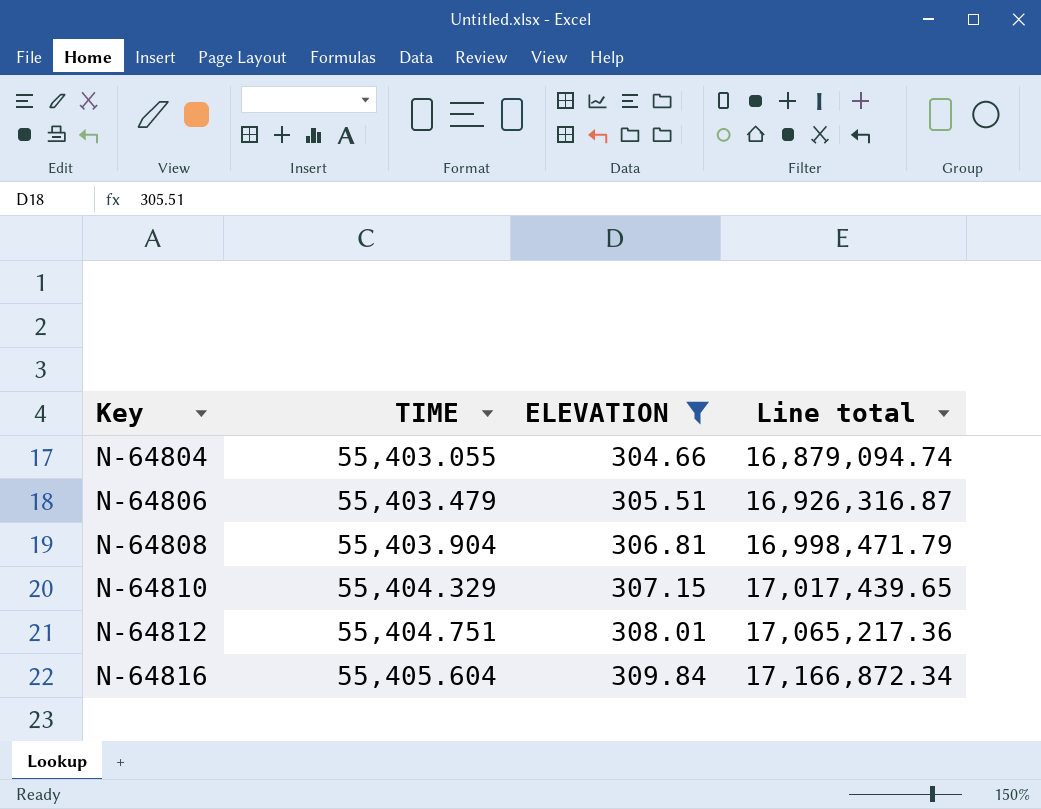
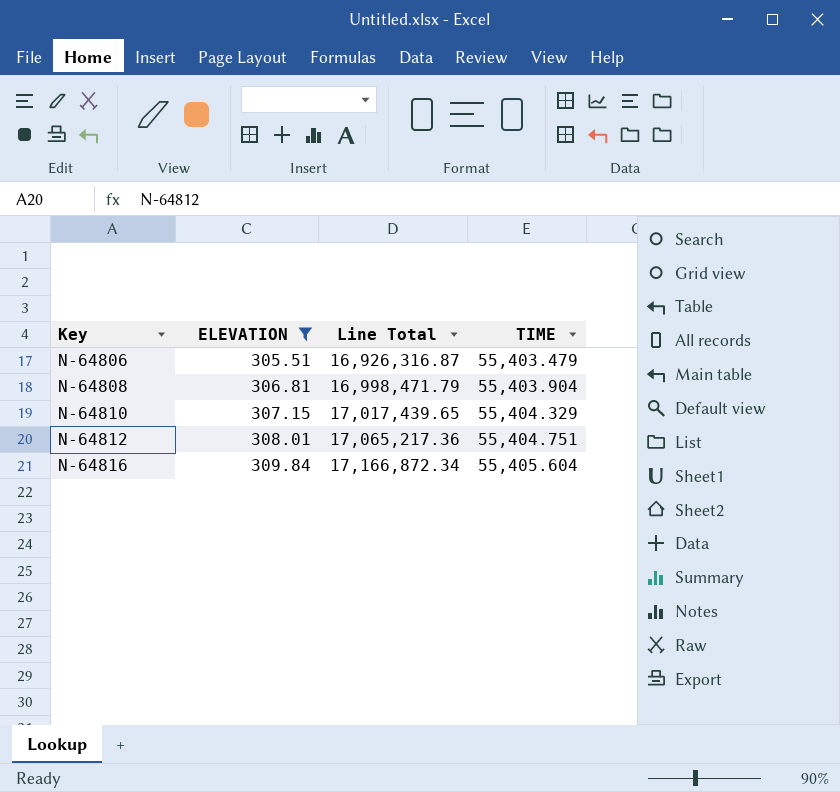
column name: Line total -> Line Total
column TIME | position: 2 -> 4
row N-64804: 55,403.055 | 304.66 | 16,879,094.74 -> none

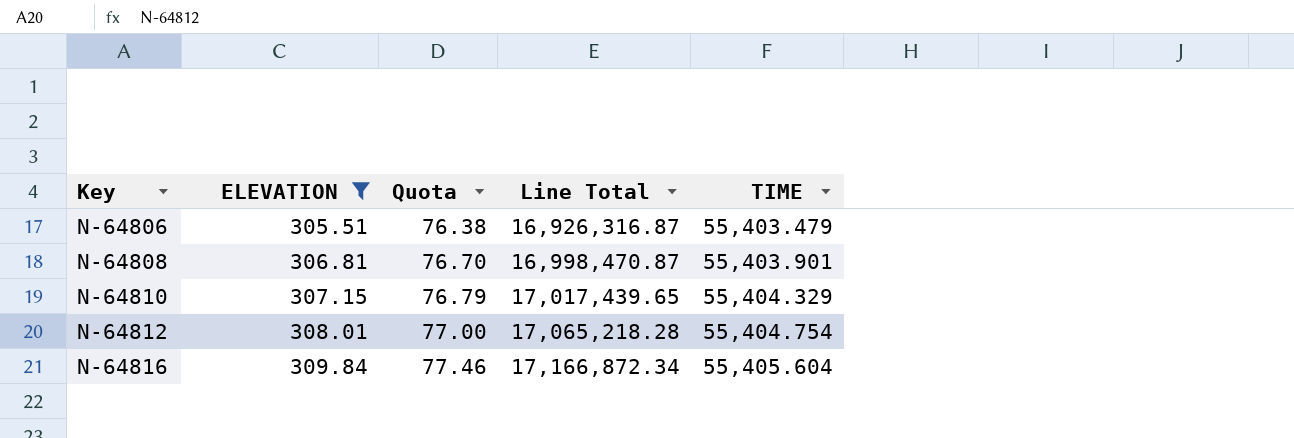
column Quota | formula: none -> [ELEVATION] * 0.25
N-64808 | Line Total: 16,998,471.79 -> 16,998,470.87
N-64808 | TIME: 55,403.904 -> 55,403.901
N-64812 | Line Total: 17,065,217.36 -> 17,065,218.28
N-64812 | TIME: 55,404.751 -> 55,404.754

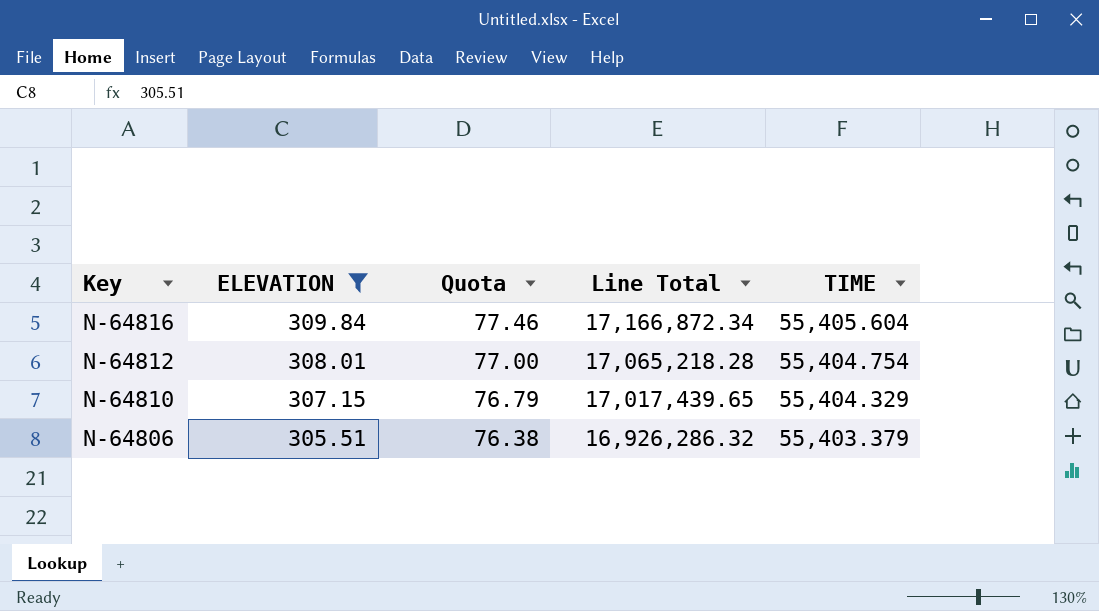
row order: Key ascending -> Key descending
row N-64808: 306.81 | 76.70 | 16,998,470.87 | 55,403.901 -> none
N-64806 | Line Total: 16,926,316.87 -> 16,926,286.32
N-64806 | TIME: 55,403.479 -> 55,403.379

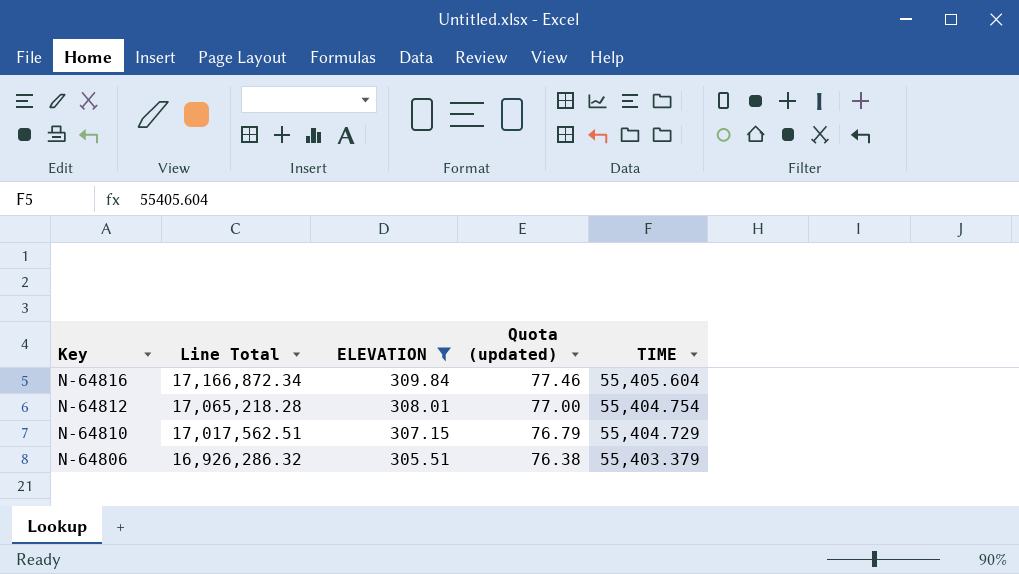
column Line Total | position: 4 -> 2
column name: Quota -> Quota (updated)
N-64810 | Line Total: 17,017,439.65 -> 17,017,562.51
N-64810 | TIME: 55,404.329 -> 55,404.729

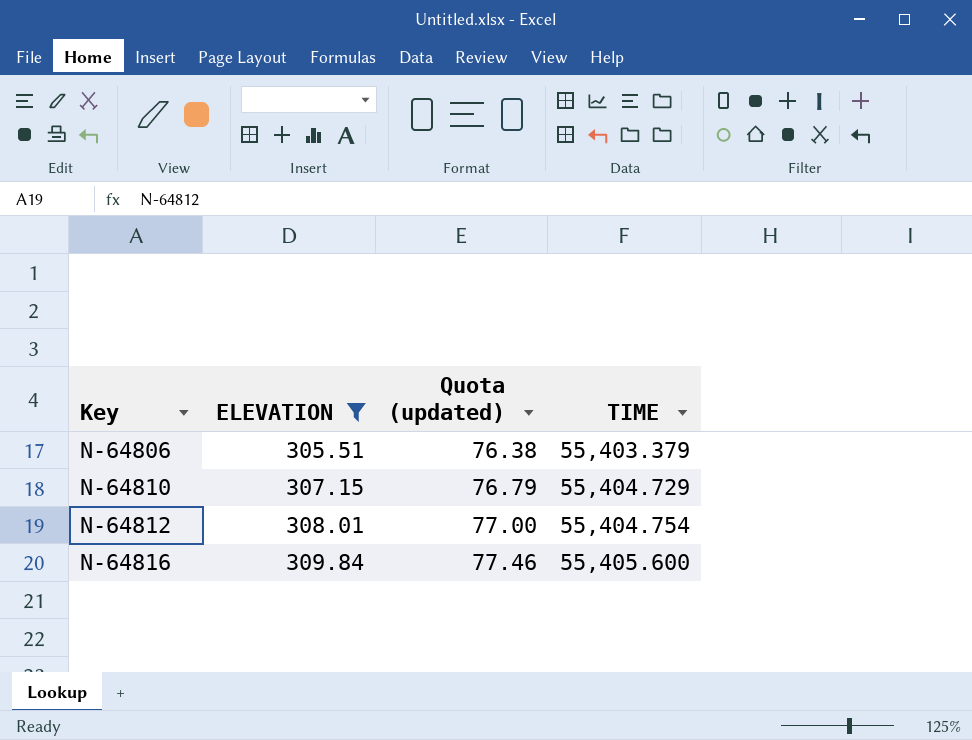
row order: Key descending -> Key ascending
column Line Total | formula: [ELEVATION] * [TIME] -> none
N-64816 | TIME: 55,405.604 -> 55,405.600

